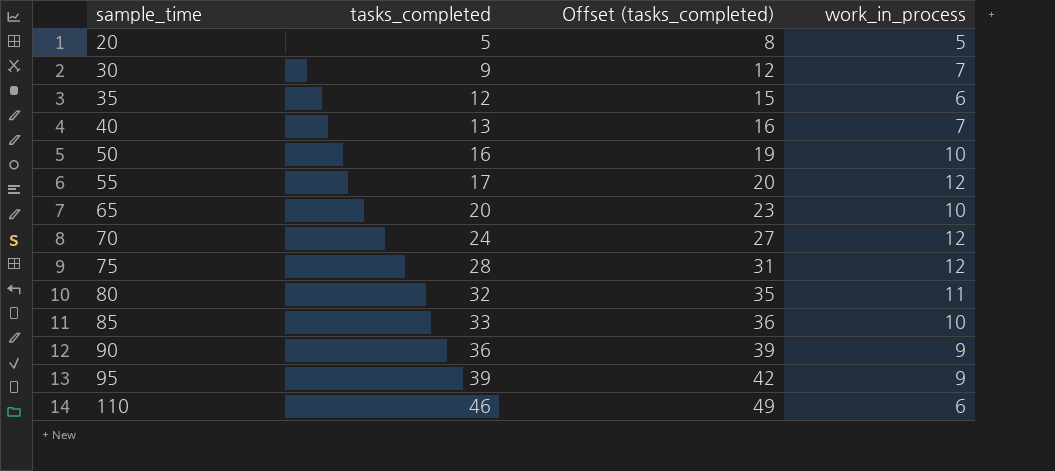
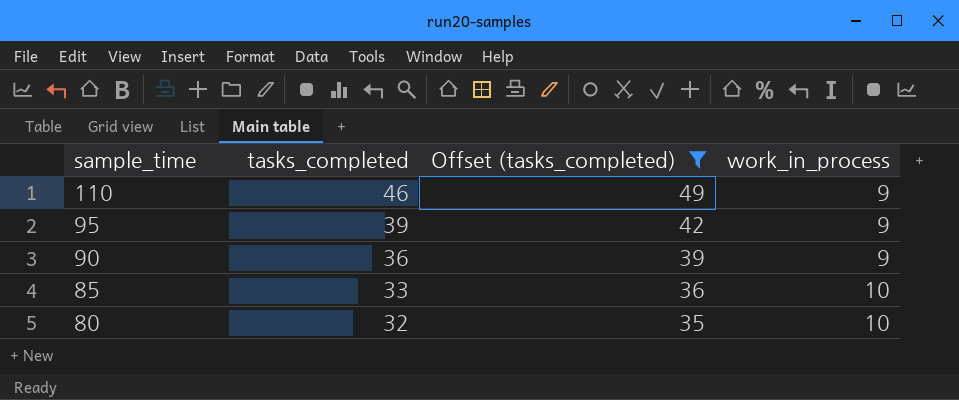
filter: none -> Offset (tasks_completed) >= 35
row order: sample_time ascending -> sample_time descending
110 | work_in_process: 6 -> 9
80 | work_in_process: 11 -> 10

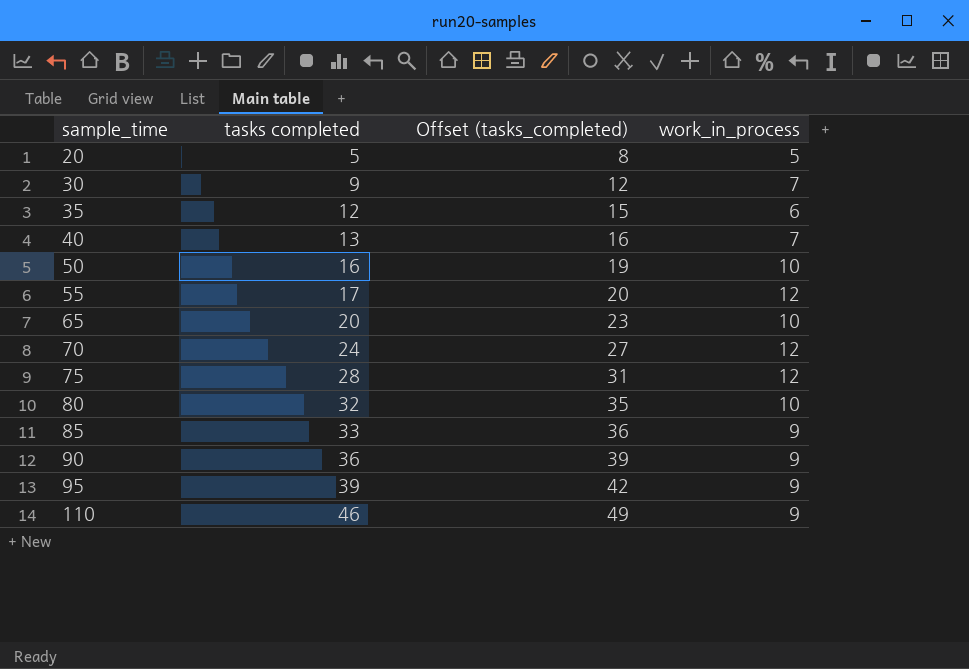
filter: Offset (tasks_completed) >= 35 -> none
row order: sample_time descending -> sample_time ascending
column name: tasks_completed -> tasks completed
85 | work_in_process: 10 -> 9

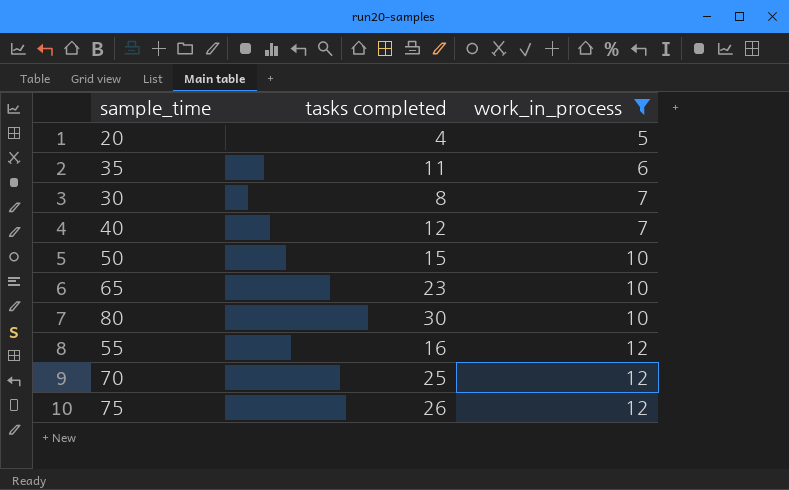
filter: none -> work_in_process != 9
row order: sample_time ascending -> work_in_process ascending
column Offset (tasks_completed) | formula: [tasks completed] + 3 -> none
20 | tasks completed: 5 -> 4
35 | tasks completed: 12 -> 11
30 | tasks completed: 9 -> 8
40 | tasks completed: 13 -> 12
50 | tasks completed: 16 -> 15
65 | tasks completed: 20 -> 23
80 | tasks completed: 32 -> 30
55 | tasks completed: 17 -> 16
70 | tasks completed: 24 -> 25
75 | tasks completed: 28 -> 26

